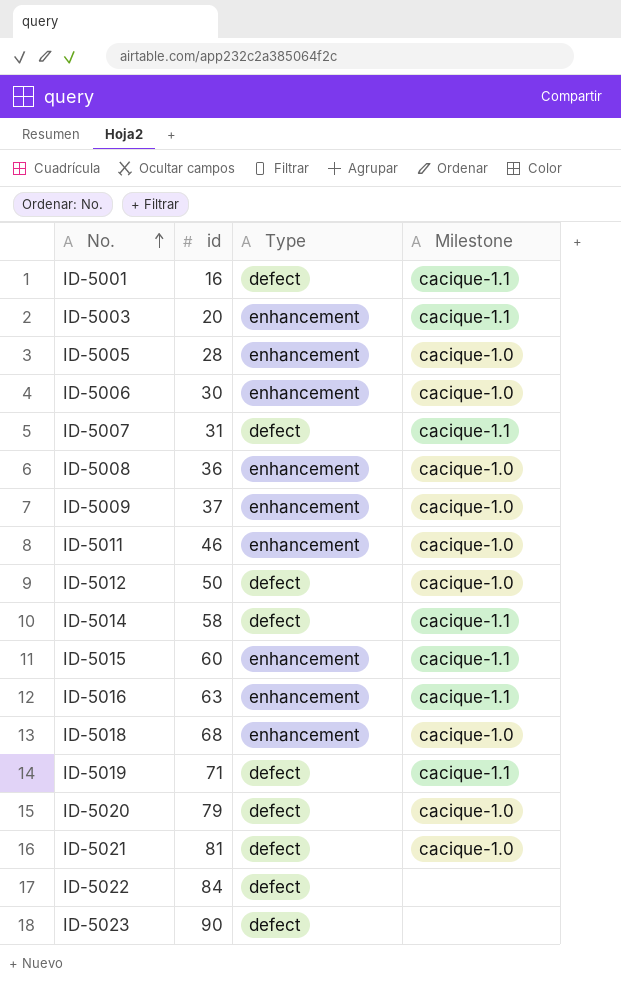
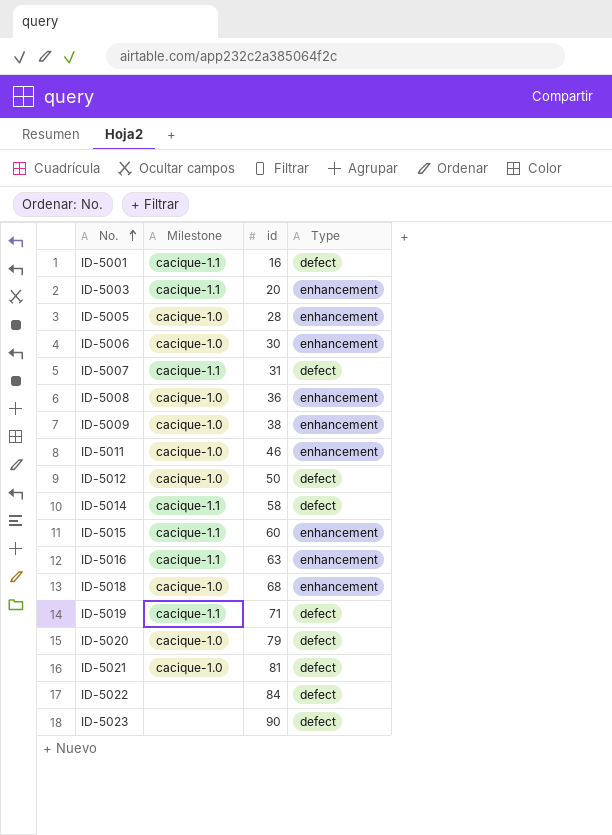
column Milestone | position: 4 -> 2
ID-5009 | id: 37 -> 38

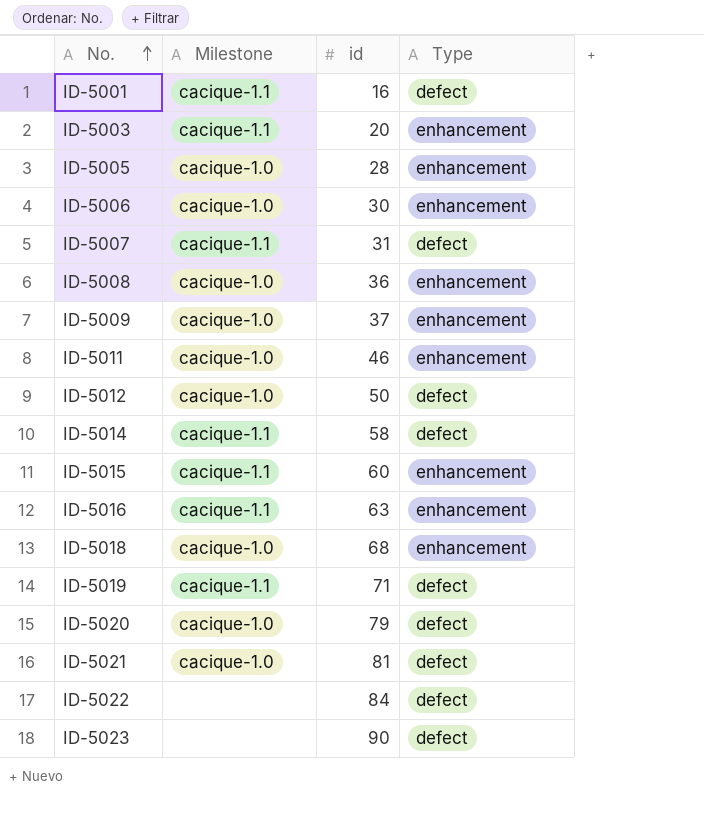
ID-5009 | id: 38 -> 37

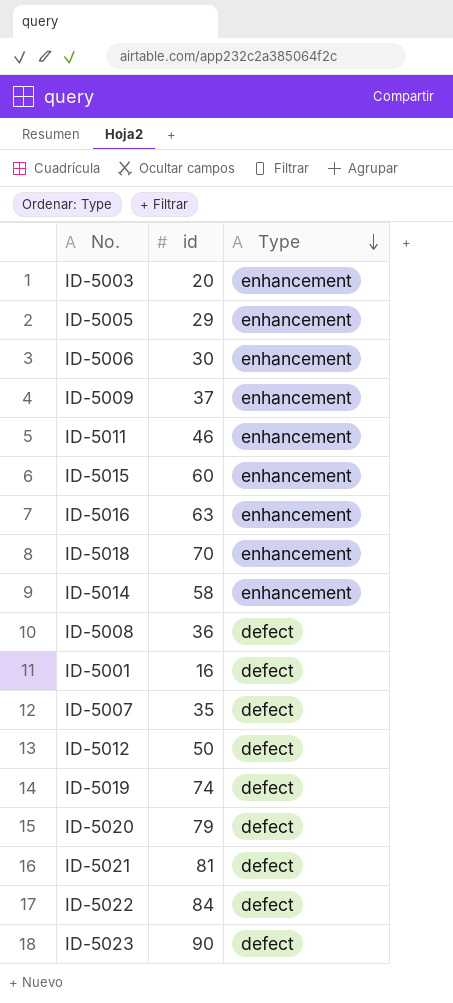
row order: No. ascending -> Type descending
column Milestone | position: 2 -> none
ID-5005 | id: 28 -> 29
ID-5018 | id: 68 -> 70
ID-5014 | Type: defect -> enhancement
ID-5008 | Type: enhancement -> defect
ID-5007 | id: 31 -> 35
ID-5019 | id: 71 -> 74

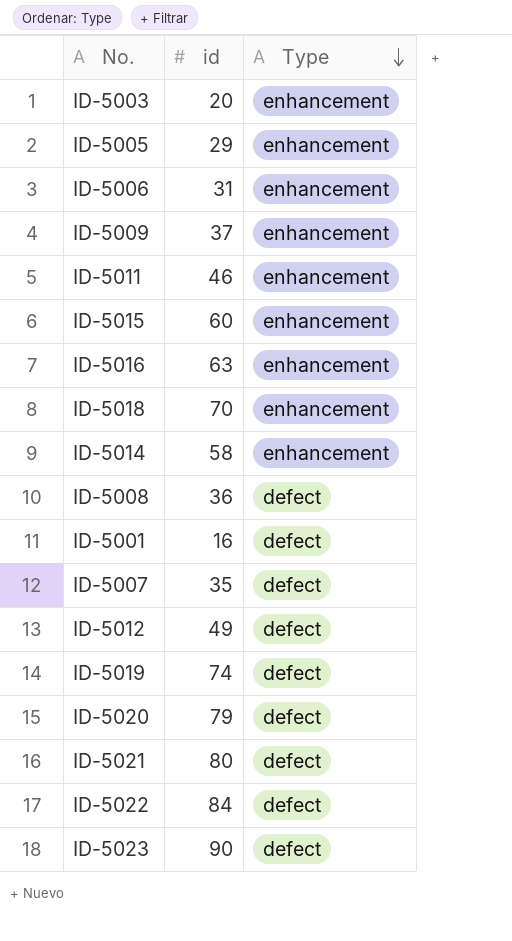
ID-5006 | id: 30 -> 31
ID-5012 | id: 50 -> 49
ID-5021 | id: 81 -> 80

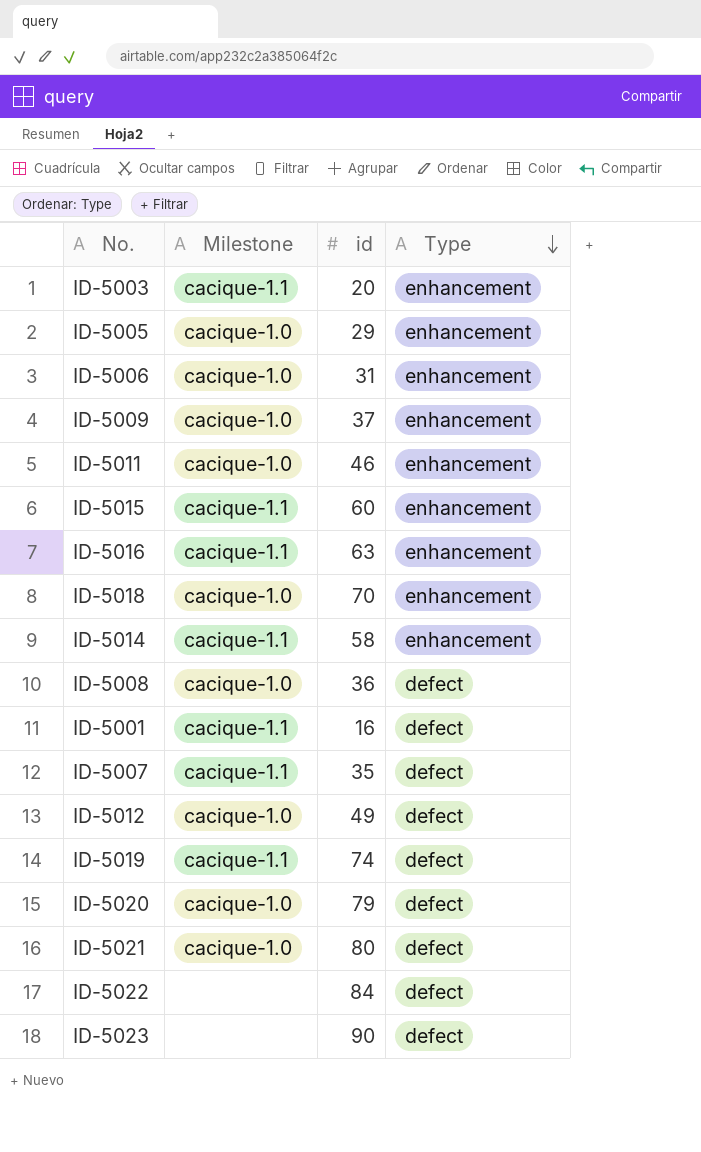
column Milestone | position: none -> 2

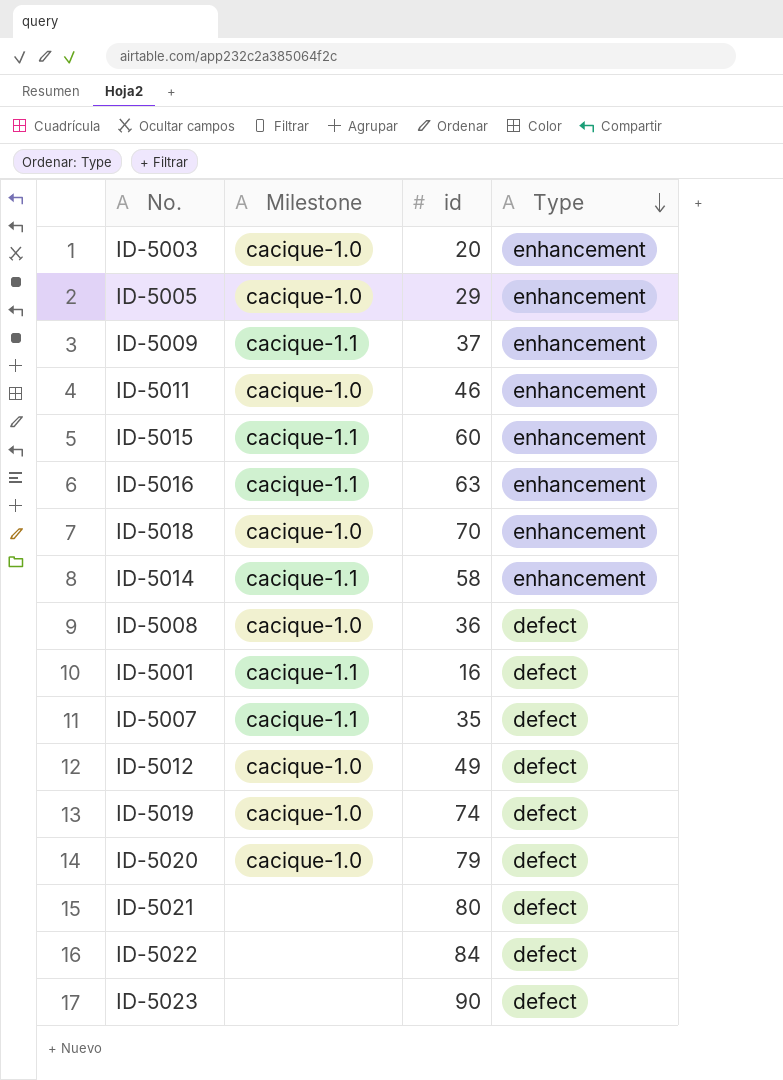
row ID-5006: cacique-1.0 | 31 | enhancement -> none
ID-5003 | Milestone: cacique-1.1 -> cacique-1.0
ID-5009 | Milestone: cacique-1.0 -> cacique-1.1
ID-5019 | Milestone: cacique-1.1 -> cacique-1.0
ID-5021 | Milestone: cacique-1.0 -> none

